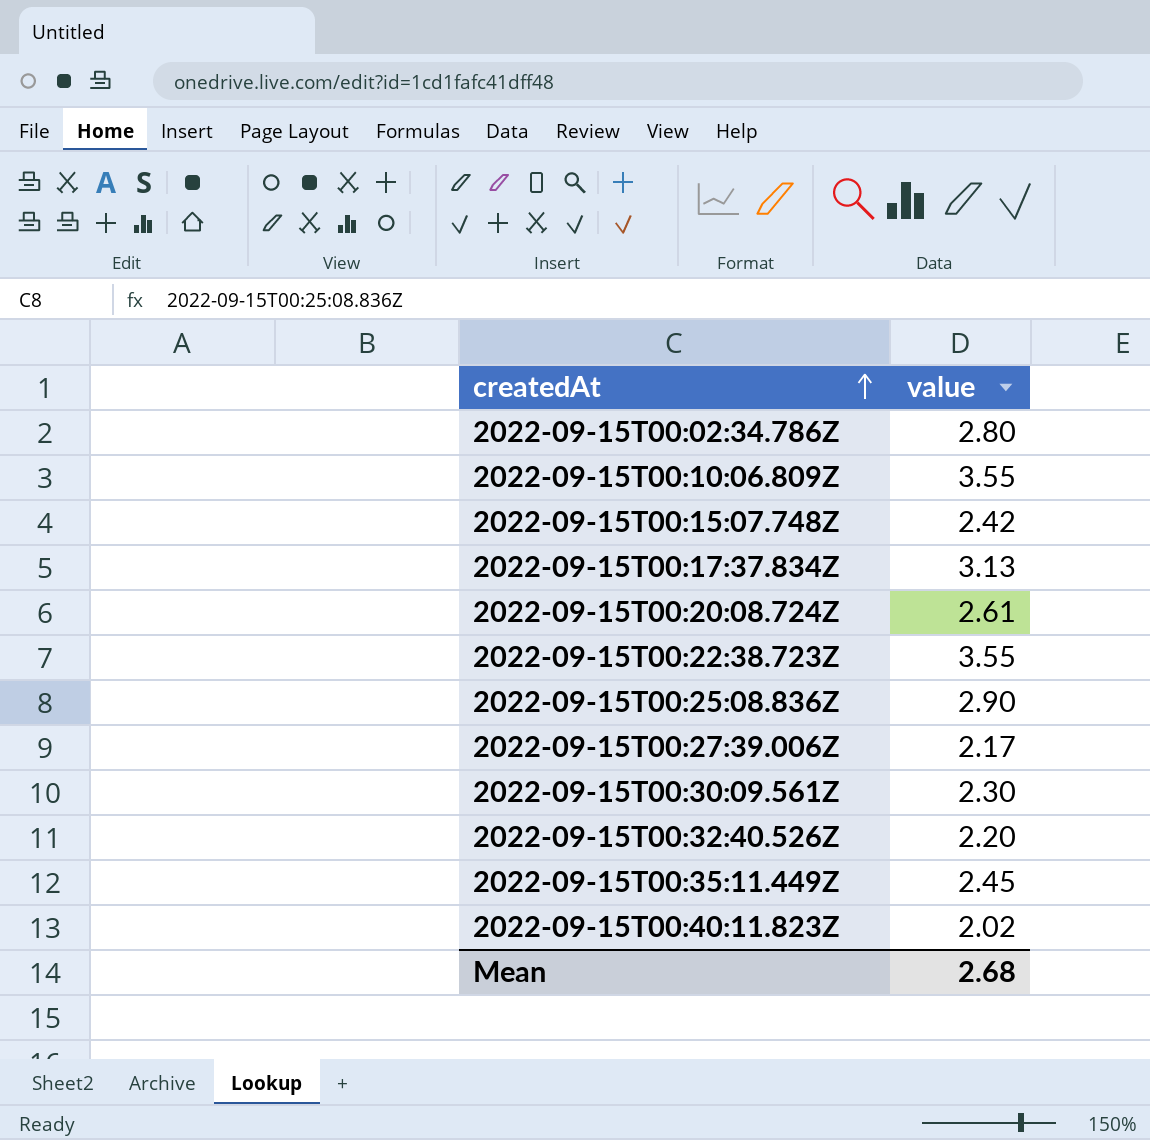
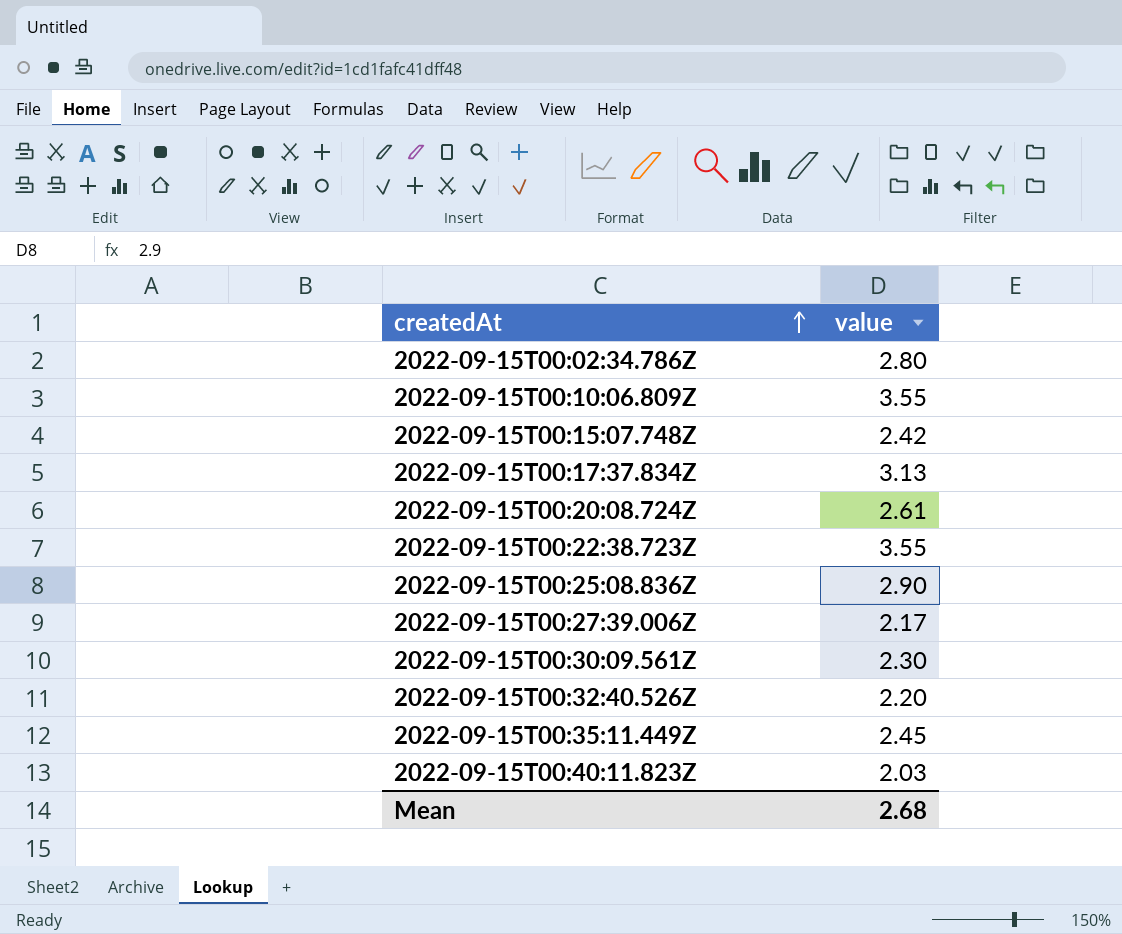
2022-09-15T00:40:11.823Z | value: 2.02 -> 2.03

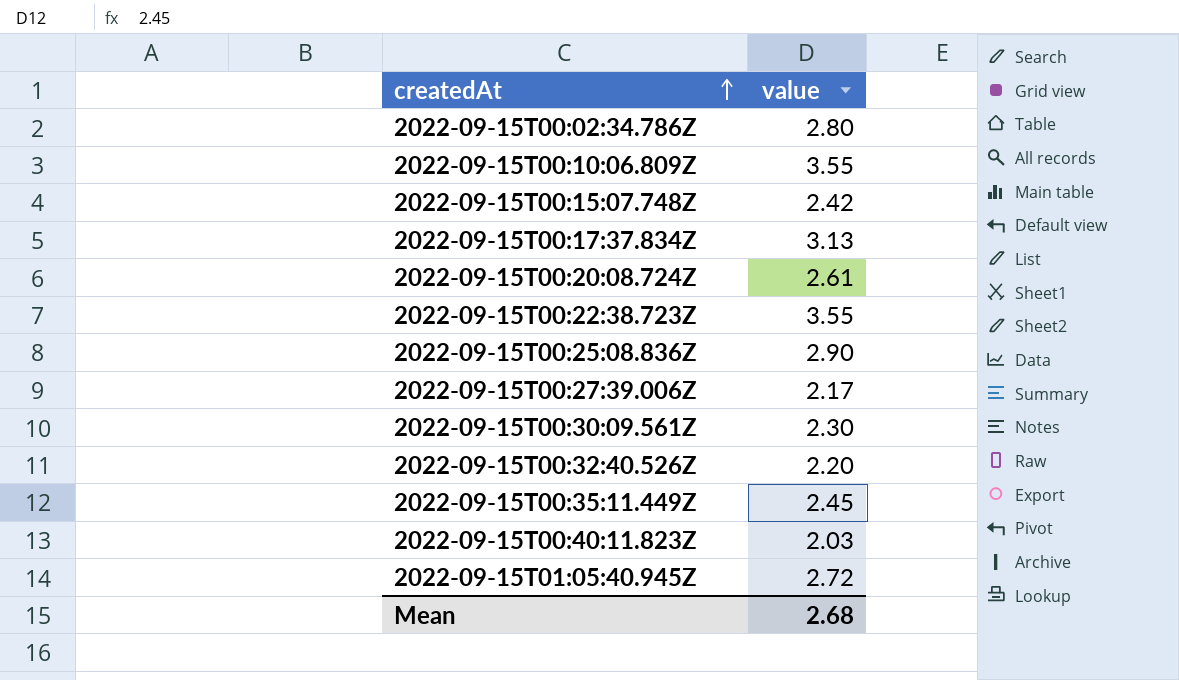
row 2022-09-15T01:05:40.945Z: none -> 2.72

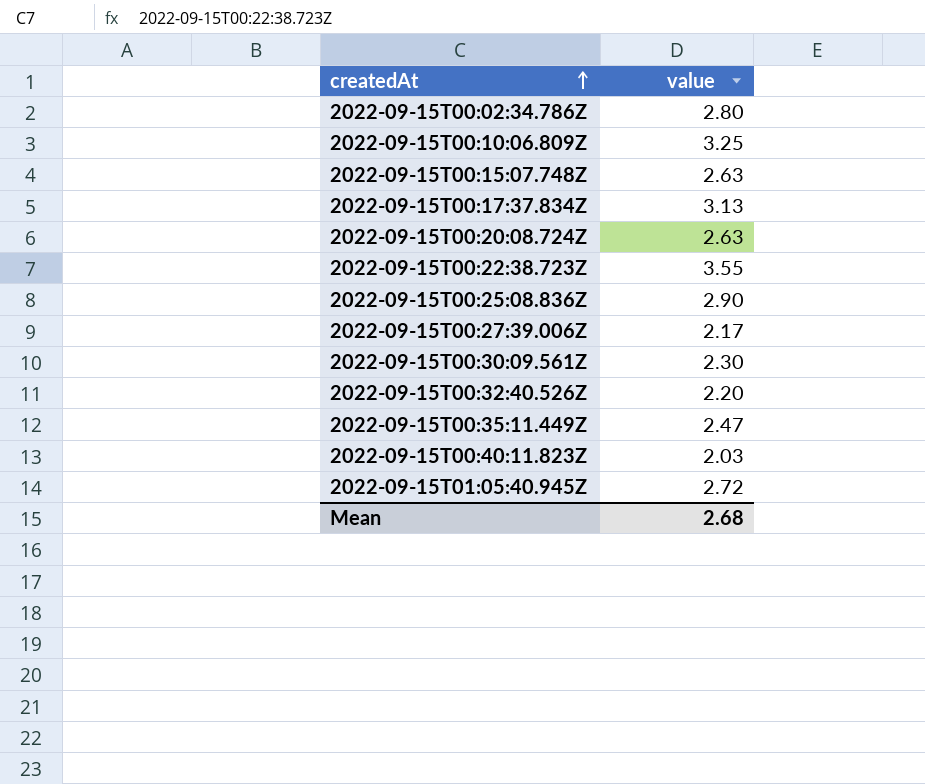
2022-09-15T00:10:06.809Z | value: 3.55 -> 3.25
2022-09-15T00:15:07.748Z | value: 2.42 -> 2.63
2022-09-15T00:20:08.724Z | value: 2.61 -> 2.63
2022-09-15T00:35:11.449Z | value: 2.45 -> 2.47

